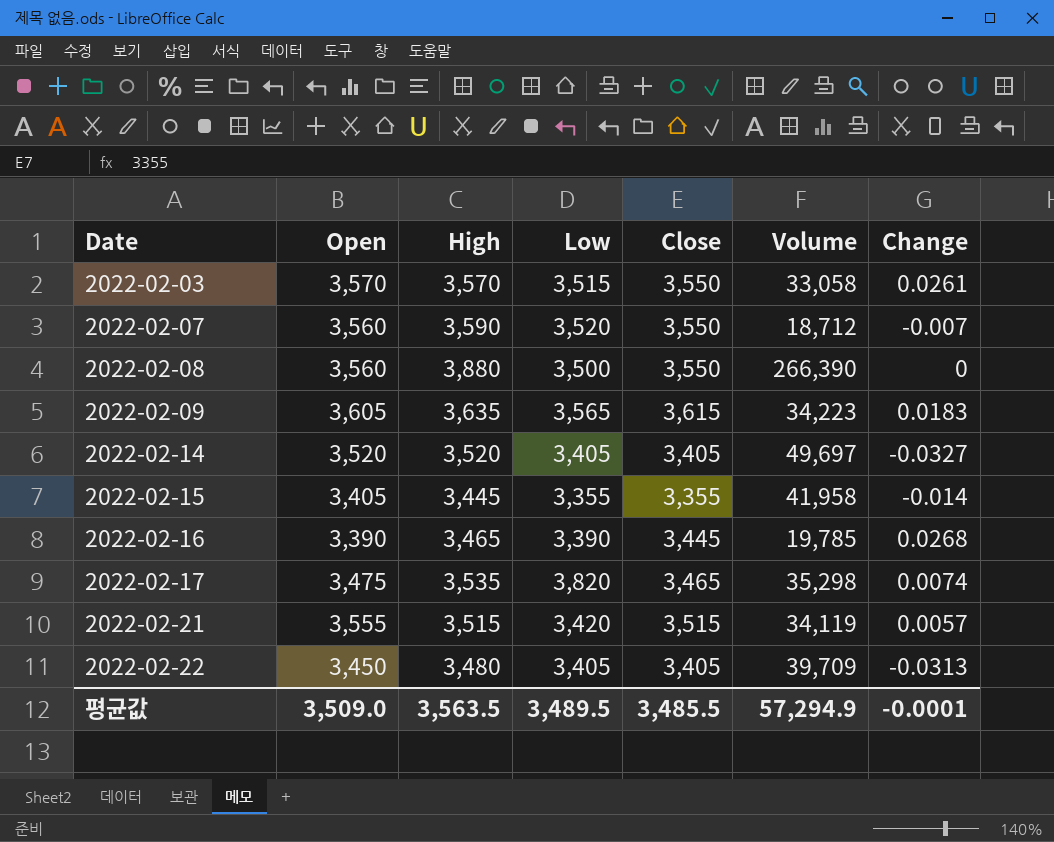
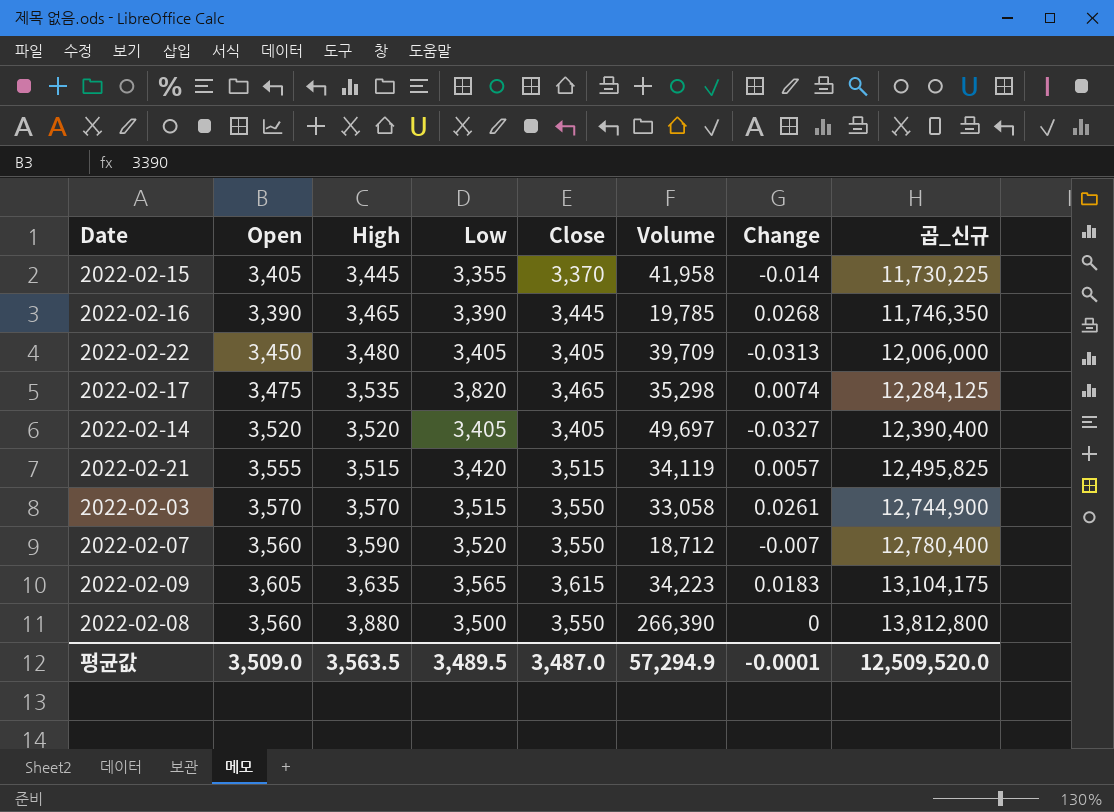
row order: Date ascending -> 곱_신규 ascending
column 곱_신규 | formula: none -> [Open] * [High]
2022-02-15 | Close: 3,355 -> 3,370
평균값 | Close: 3,485.5 -> 3,487.0

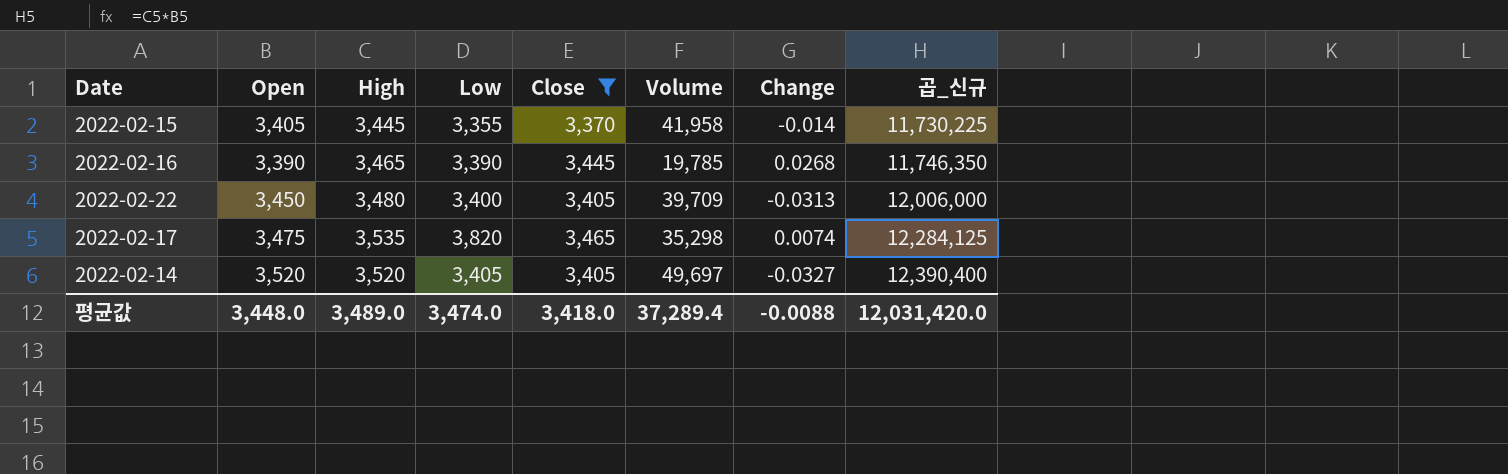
filter: none -> Close <= 3,465
2022-02-22 | Low: 3,405 -> 3,400
평균값 | Open: 3,509.0 -> 3,448.0
평균값 | High: 3,563.5 -> 3,489.0
평균값 | Low: 3,489.5 -> 3,474.0
평균값 | Close: 3,487.0 -> 3,418.0
평균값 | Volume: 57,294.9 -> 37,289.4
평균값 | Change: -0.0001 -> -0.0088
평균값 | 곱_신규: 12,509,520.0 -> 12,031,420.0

